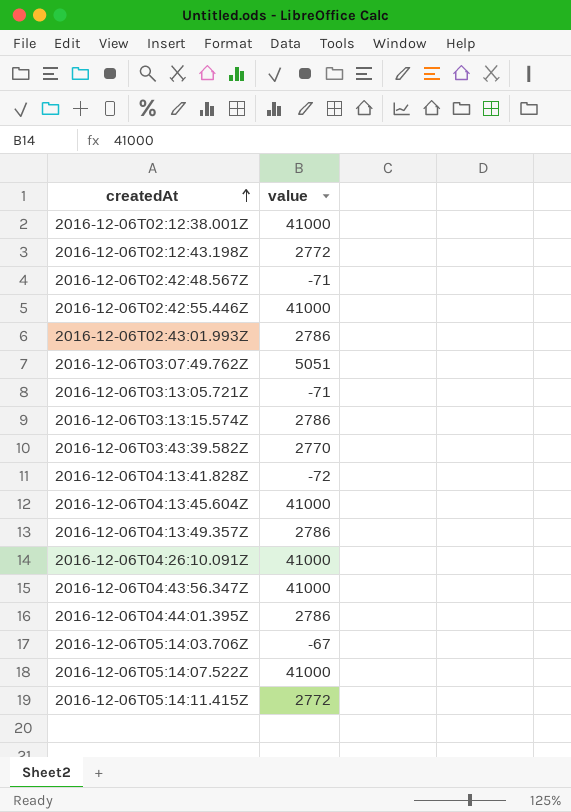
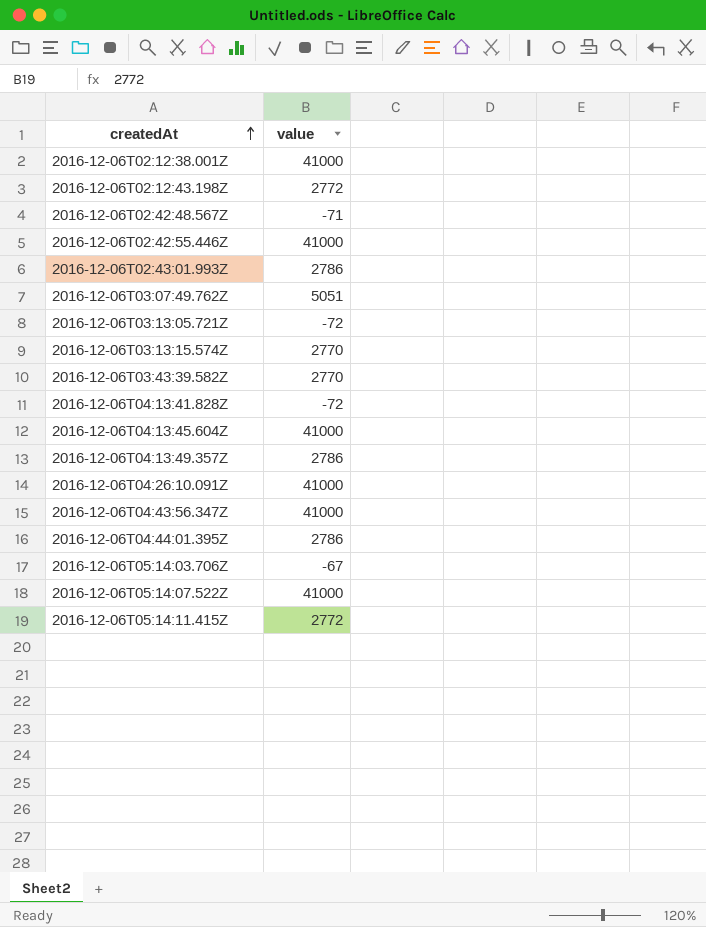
2016-12-06T03:13:05.721Z | value: -71 -> -72
2016-12-06T03:13:15.574Z | value: 2786 -> 2770

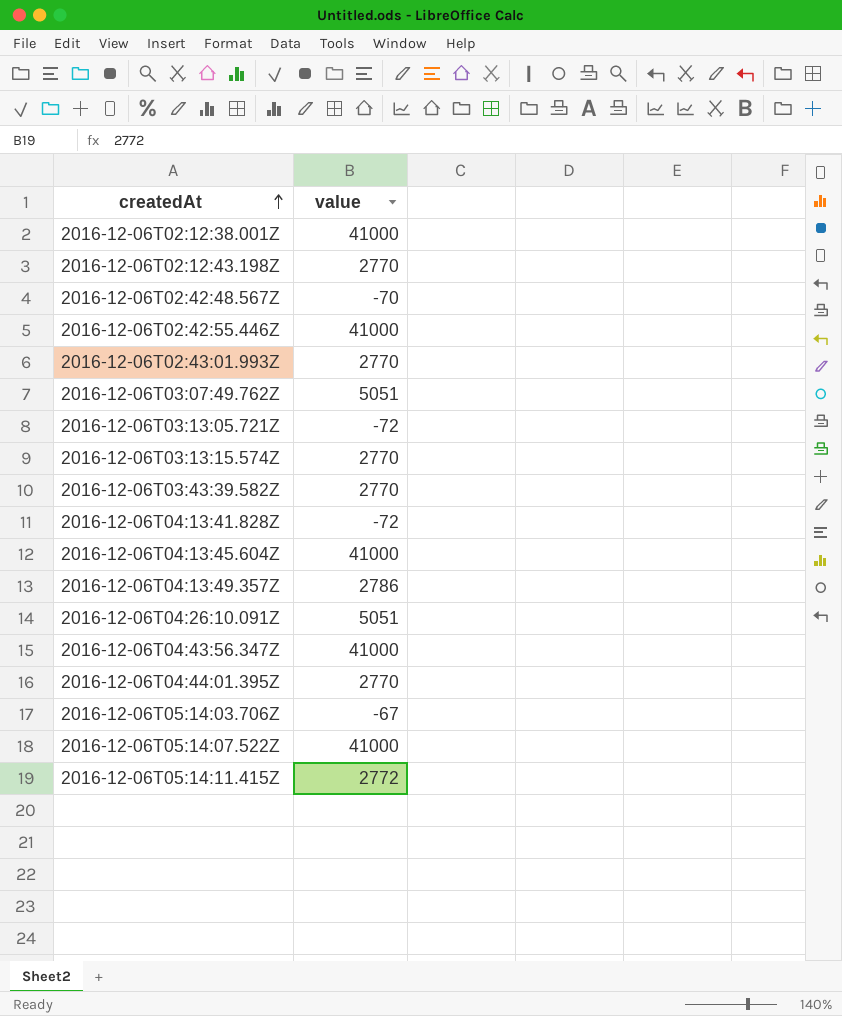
2016-12-06T02:12:43.198Z | value: 2772 -> 2770
2016-12-06T02:42:48.567Z | value: -71 -> -70
2016-12-06T02:43:01.993Z | value: 2786 -> 2770
2016-12-06T04:26:10.091Z | value: 41000 -> 5051
2016-12-06T04:44:01.395Z | value: 2786 -> 2770

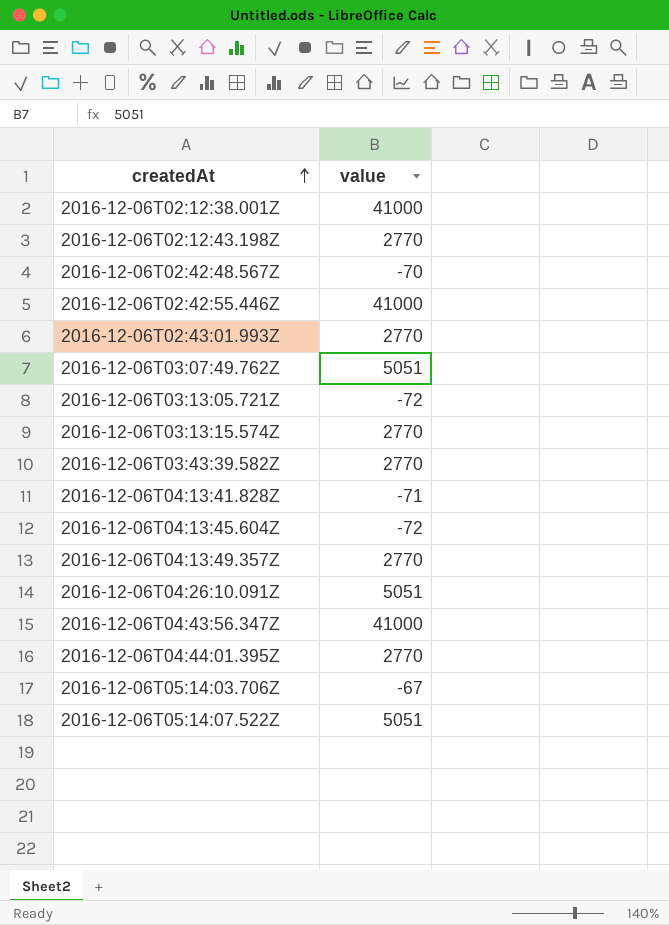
row 2016-12-06T05:14:11.415Z: 2772 -> none
2016-12-06T04:13:41.828Z | value: -72 -> -71
2016-12-06T04:13:45.604Z | value: 41000 -> -72
2016-12-06T04:13:49.357Z | value: 2786 -> 2770
2016-12-06T05:14:07.522Z | value: 41000 -> 5051

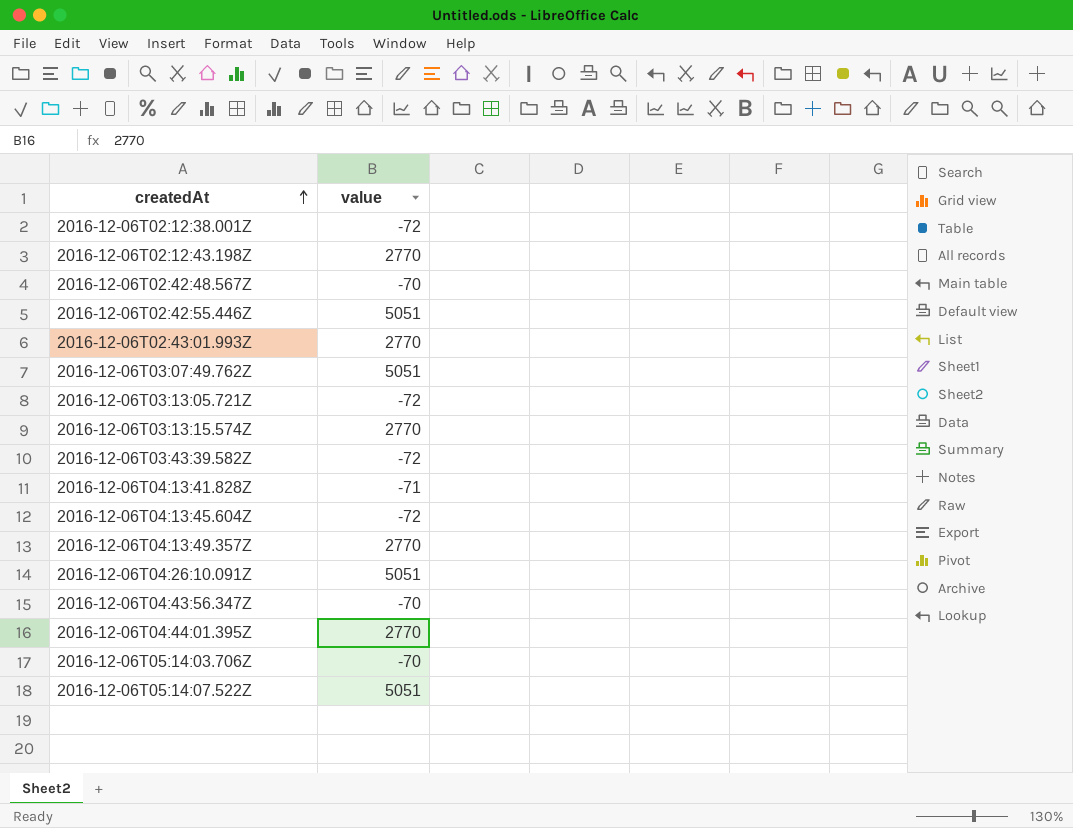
2016-12-06T02:12:38.001Z | value: 41000 -> -72
2016-12-06T02:42:55.446Z | value: 41000 -> 5051
2016-12-06T03:43:39.582Z | value: 2770 -> -72
2016-12-06T04:43:56.347Z | value: 41000 -> -70
2016-12-06T05:14:03.706Z | value: -67 -> -70

